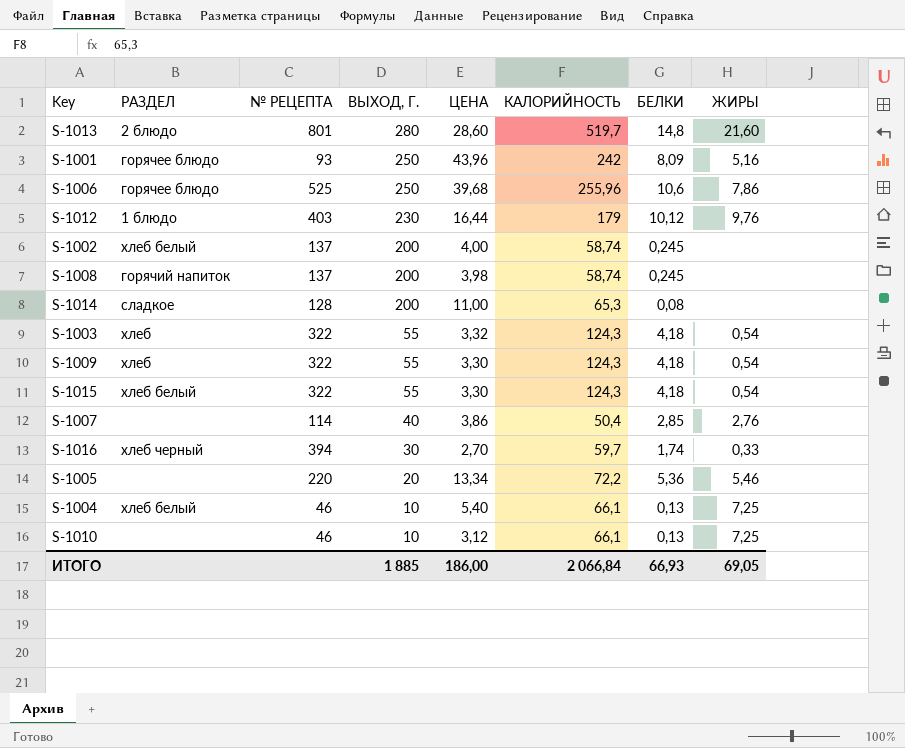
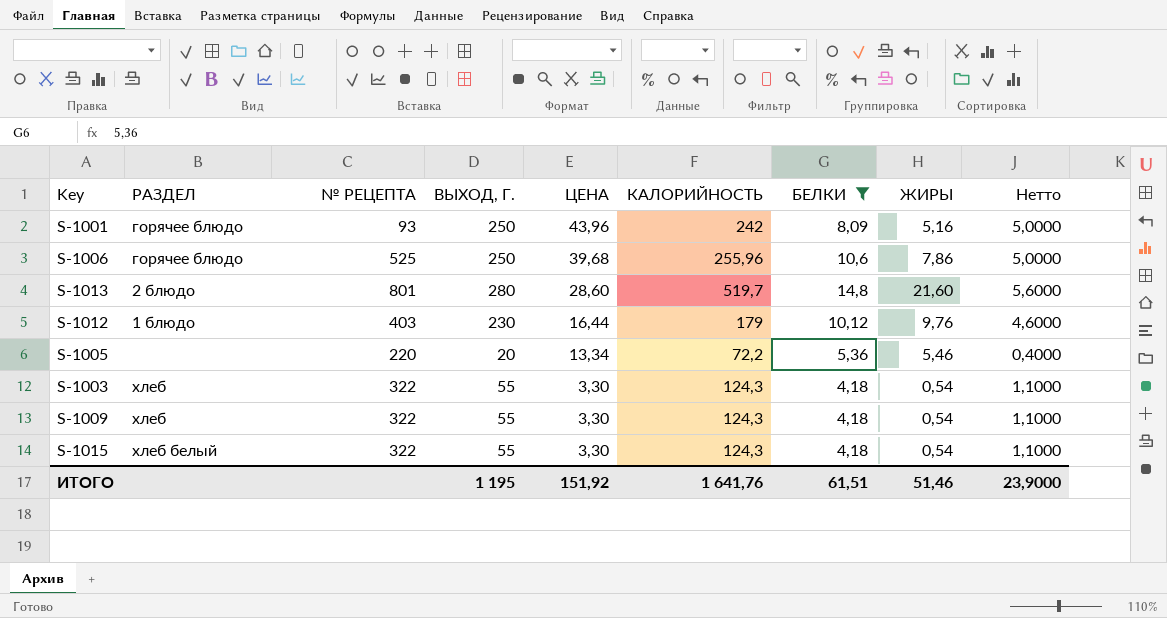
filter: none -> БЕЛКИ >= 4,18
row order: ВЫХОД, Г. descending -> ЦЕНА descending
column Нетто | formula: none -> [ВЫХОД, Г.] * 0,02
S-1003 | ЦЕНА: 3,32 -> 3,30
ИТОГО | ВЫХОД, Г.: 1 885 -> 1 195
ИТОГО | ЦЕНА: 186,00 -> 151,92
ИТОГО | КАЛОРИЙНОСТЬ: 2 066,84 -> 1 641,76
ИТОГО | БЕЛКИ: 66,93 -> 61,51
ИТОГО | ЖИРЫ: 69,05 -> 51,46

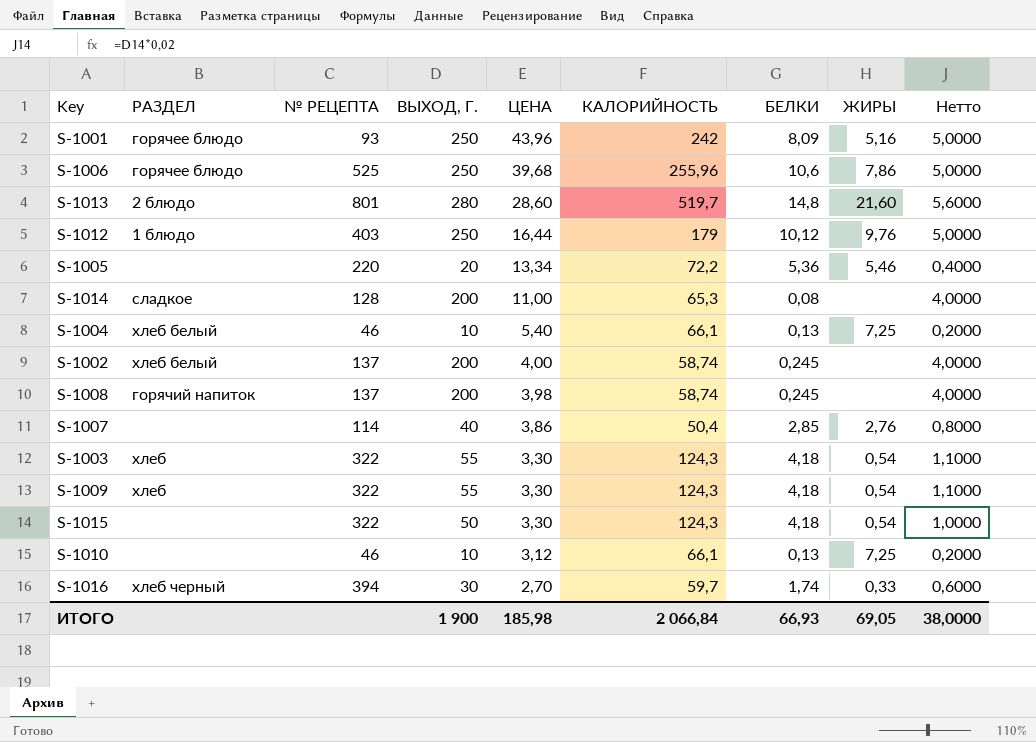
filter: БЕЛКИ >= 4,18 -> none
S-1012 | ВЫХОД, Г.: 230 -> 250
S-1012 | Нетто: 4,6000 -> 5,0000
S-1015 | РАЗДЕЛ: хлеб белый -> none
S-1015 | ВЫХОД, Г.: 55 -> 50
S-1015 | Нетто: 1,1000 -> 1,0000
ИТОГО | ВЫХОД, Г.: 1 195 -> 1 900
ИТОГО | ЦЕНА: 151,92 -> 185,98
ИТОГО | КАЛОРИЙНОСТЬ: 1 641,76 -> 2 066,84
ИТОГО | БЕЛКИ: 61,51 -> 66,93
ИТОГО | ЖИРЫ: 51,46 -> 69,05
ИТОГО | Нетто: 23,9000 -> 38,0000

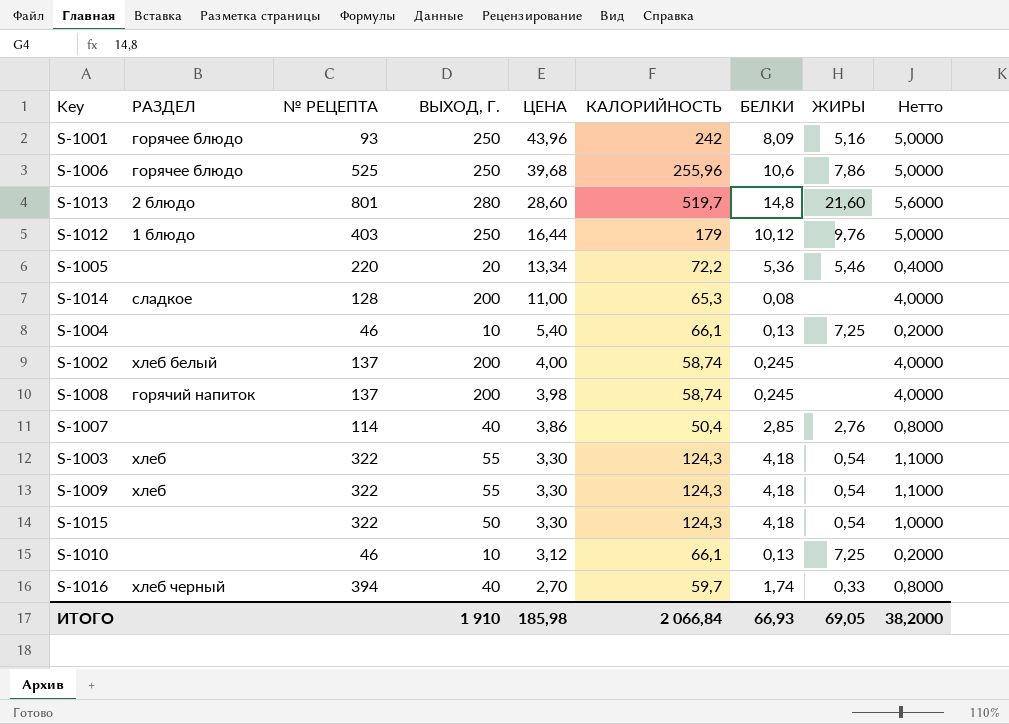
S-1004 | РАЗДЕЛ: хлеб белый -> none
S-1016 | ВЫХОД, Г.: 30 -> 40
S-1016 | Нетто: 0,6000 -> 0,8000
ИТОГО | ВЫХОД, Г.: 1 900 -> 1 910
ИТОГО | Нетто: 38,0000 -> 38,2000

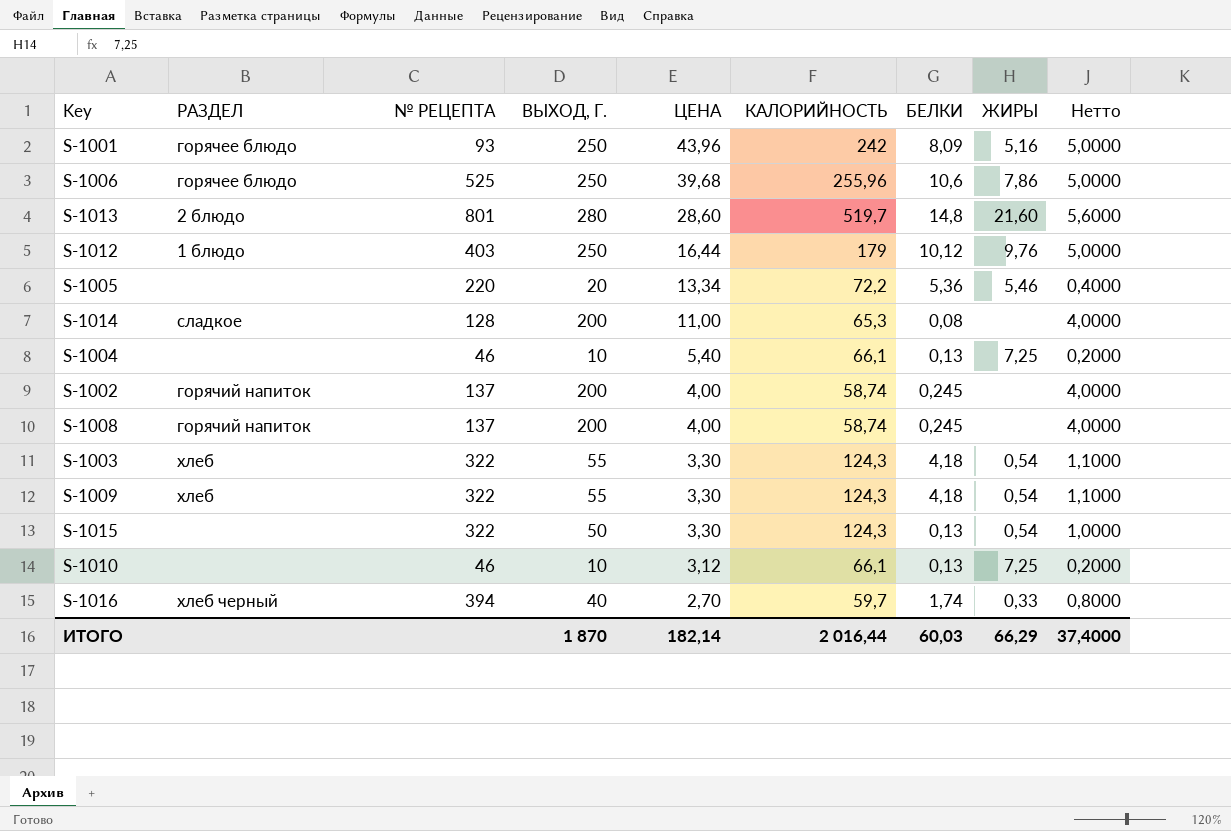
row S-1007: none | 114 | 40 | 3,86 | 50,4 | 2,85 | 2,76 | 0,8000 -> none
S-1002 | РАЗДЕЛ: хлеб белый -> горячий напиток
S-1008 | ЦЕНА: 3,98 -> 4,00
S-1015 | БЕЛКИ: 4,18 -> 0,13
ИТОГО | ВЫХОД, Г.: 1 910 -> 1 870
ИТОГО | ЦЕНА: 185,98 -> 182,14
ИТОГО | КАЛОРИЙНОСТЬ: 2 066,84 -> 2 016,44
ИТОГО | БЕЛКИ: 66,93 -> 60,03
ИТОГО | ЖИРЫ: 69,05 -> 66,29
ИТОГО | Нетто: 38,2000 -> 37,4000

